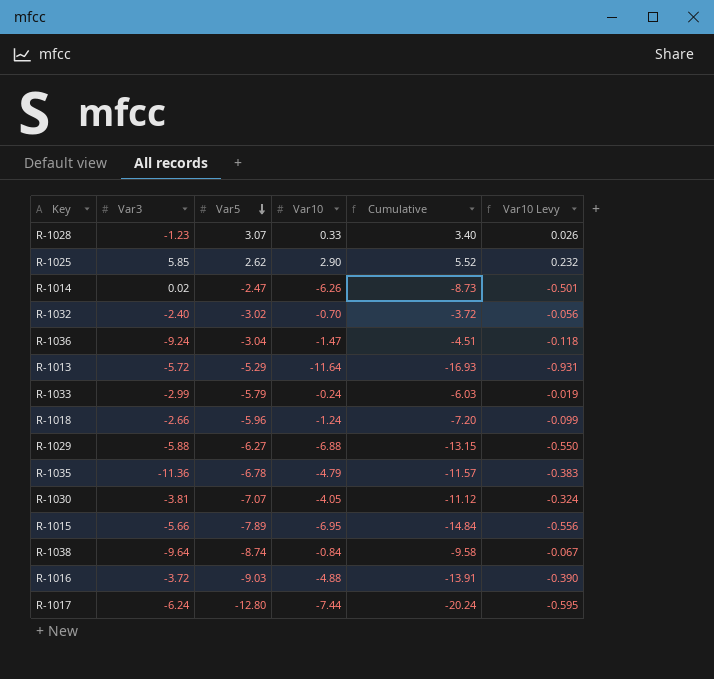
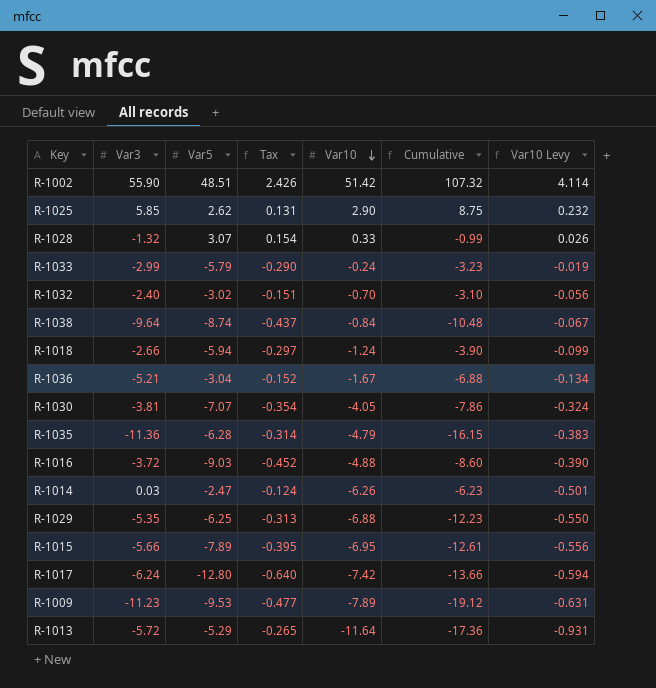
row order: Var5 descending -> Var10 descending
column Tax | formula: none -> [Var5] * 0.05
column Cumulative | formula: [Var5] + [Var10] -> [Var3] + [Var10]
row R-1002: none -> 55.90 | 48.51 | 2.426 | 51.42 | 107.32 | 4.114
R-1028 | Var3: -1.23 -> -1.32
R-1018 | Var5: -5.96 -> -5.94
R-1036 | Var3: -9.24 -> -5.21
R-1036 | Var10: -1.47 -> -1.67
R-1036 | Var10 Levy: -0.118 -> -0.134
R-1035 | Var5: -6.78 -> -6.28
R-1014 | Var3: 0.02 -> 0.03
R-1029 | Var3: -5.88 -> -5.35
R-1029 | Var5: -6.27 -> -6.25
R-1017 | Var10: -7.44 -> -7.42
R-1017 | Var10 Levy: -0.595 -> -0.594
row R-1009: none -> -11.23 | -9.53 | -0.477 | -7.89 | -19.12 | -0.631

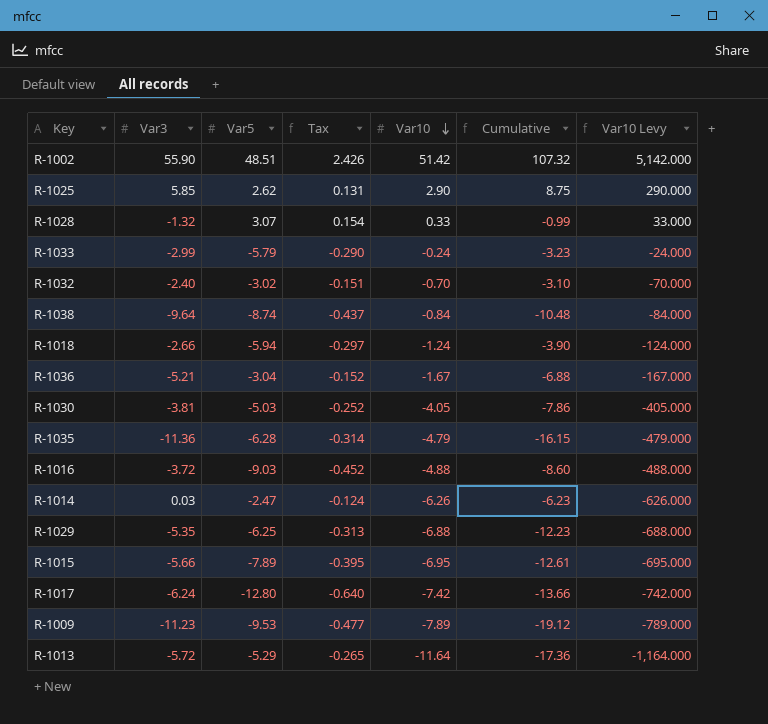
column Var10 Levy | formula: [Var10] * 0.08 -> [Var10] * 100
R-1030 | Var5: -7.07 -> -5.03
R-1030 | Tax: -0.354 -> -0.252

